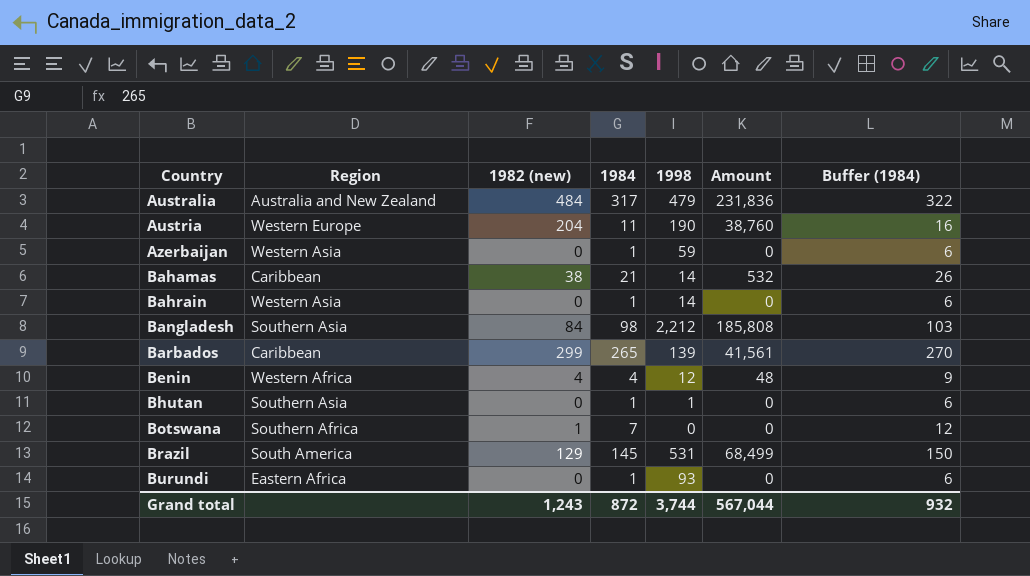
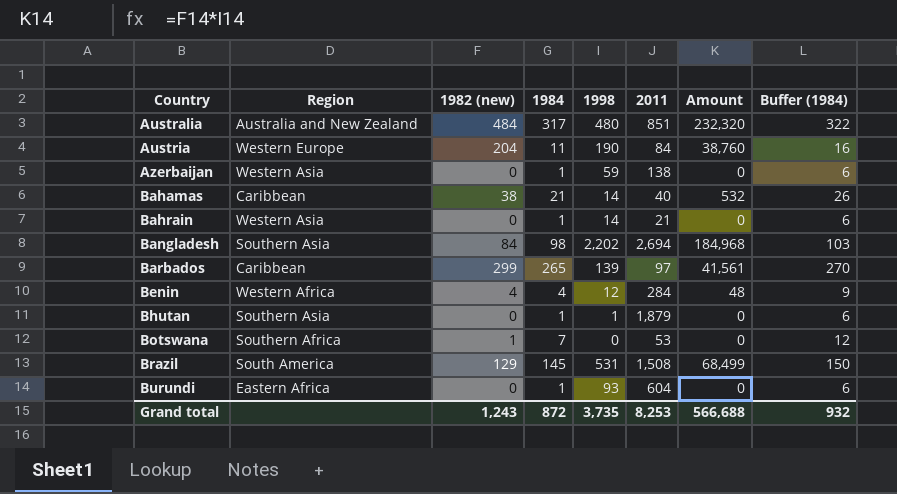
column 2011 | position: none -> 6
Australia | 1998: 479 -> 480
Australia | Amount: 231,836 -> 232,320
Bangladesh | 1998: 2,212 -> 2,202
Bangladesh | Amount: 185,808 -> 184,968
Grand total | 1998: 3,744 -> 3,735
Grand total | Amount: 567,044 -> 566,688

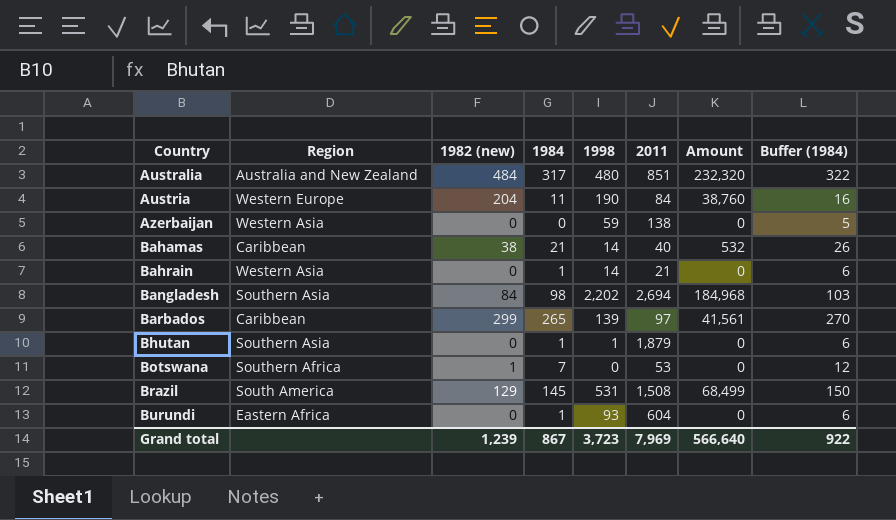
row Benin: Western Africa | 4 | 4 | 12 | 284 | 48 | 9 -> none
Azerbaijan | 1984: 1 -> 0
Azerbaijan | Buffer (1984): 6 -> 5
Grand total | 1982 (new): 1,243 -> 1,239
Grand total | 1984: 872 -> 867
Grand total | 1998: 3,735 -> 3,723
Grand total | 2011: 8,253 -> 7,969
Grand total | Amount: 566,688 -> 566,640
Grand total | Buffer (1984): 932 -> 922

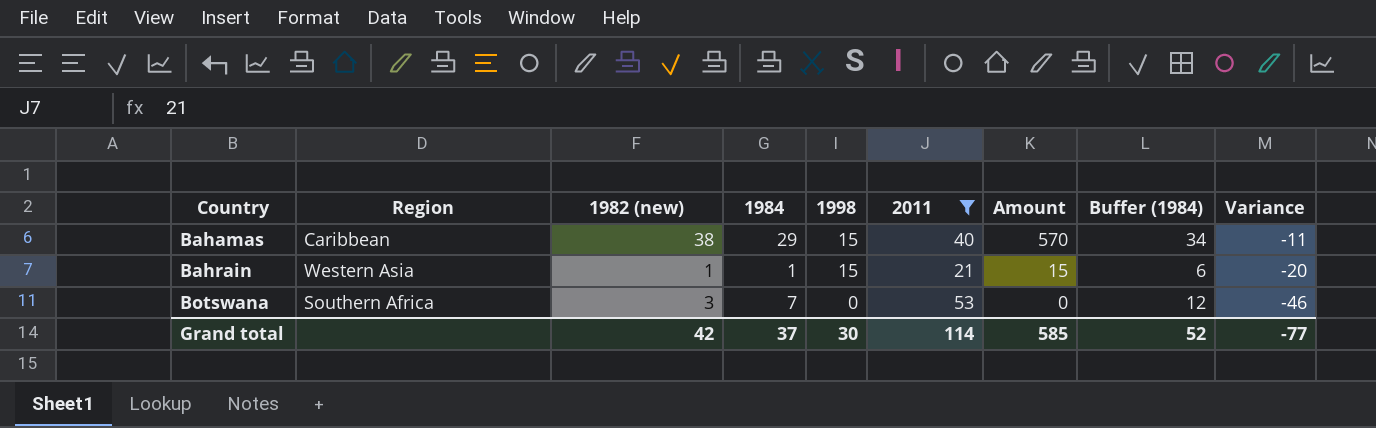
filter: none -> 2011 <= 53
column Variance | formula: none -> [1984] - [2011]
Bahamas | 1984: 21 -> 29
Bahamas | 1998: 14 -> 15
Bahamas | Amount: 532 -> 570
Bahamas | Buffer (1984): 26 -> 34
Bahrain | 1982 (new): 0 -> 1
Bahrain | 1998: 14 -> 15
Bahrain | Amount: 0 -> 15
Botswana | 1982 (new): 1 -> 3
Grand total | 1982 (new): 1,239 -> 42
Grand total | 1984: 867 -> 37
Grand total | 1998: 3,723 -> 30
Grand total | 2011: 7,969 -> 114
Grand total | Amount: 566,640 -> 585
Grand total | Buffer (1984): 922 -> 52

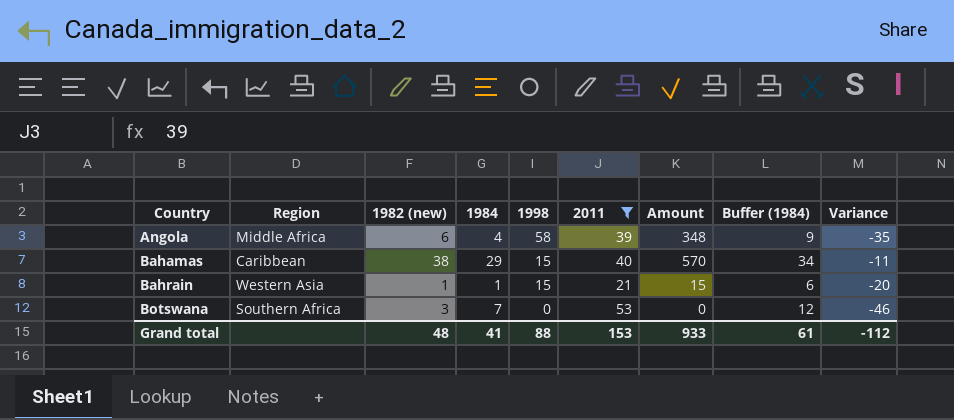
row Angola: none -> Middle Africa | 6 | 4 | 58 | 39 | 348 | 9 | -35
Grand total | 1982 (new): 42 -> 48
Grand total | 1984: 37 -> 41
Grand total | 1998: 30 -> 88
Grand total | 2011: 114 -> 153
Grand total | Amount: 585 -> 933
Grand total | Buffer (1984): 52 -> 61
Grand total | Variance: -77 -> -112

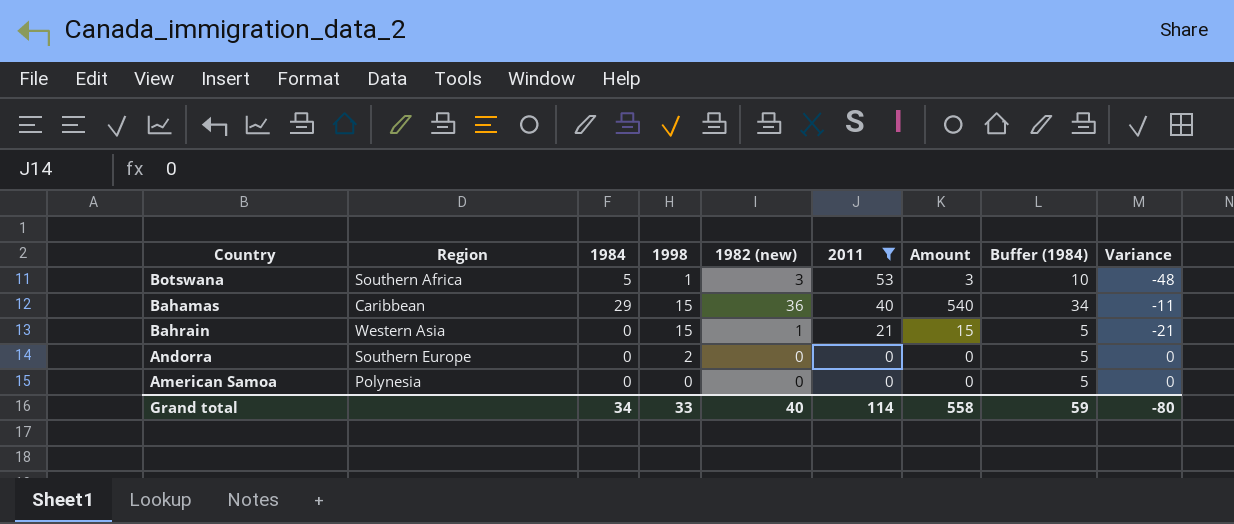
row order: Country ascending -> 2011 descending
column 1982 (new) | position: 3 -> 5
row Angola: Middle Africa | 6 | 4 | 58 | 39 | 348 | 9 | -35 -> none
Botswana | 1984: 7 -> 5
Botswana | 1998: 0 -> 1
Botswana | Amount: 0 -> 3
Botswana | Buffer (1984): 12 -> 10
Botswana | Variance: -46 -> -48
Bahamas | 1982 (new): 38 -> 36
Bahamas | Amount: 570 -> 540
Bahrain | 1984: 1 -> 0
Bahrain | Buffer (1984): 6 -> 5
Bahrain | Variance: -20 -> -21
row Andorra: none -> Southern Europe | 0 | 2 | 0 | 0 | 0 | 5 | 0
row American Samoa: none -> Polynesia | 0 | 0 | 0 | 0 | 0 | 5 | 0
Grand total | 1984: 41 -> 34
Grand total | 1998: 88 -> 33
Grand total | 1982 (new): 48 -> 40
Grand total | 2011: 153 -> 114
Grand total | Amount: 933 -> 558
Grand total | Buffer (1984): 61 -> 59
Grand total | Variance: -112 -> -80

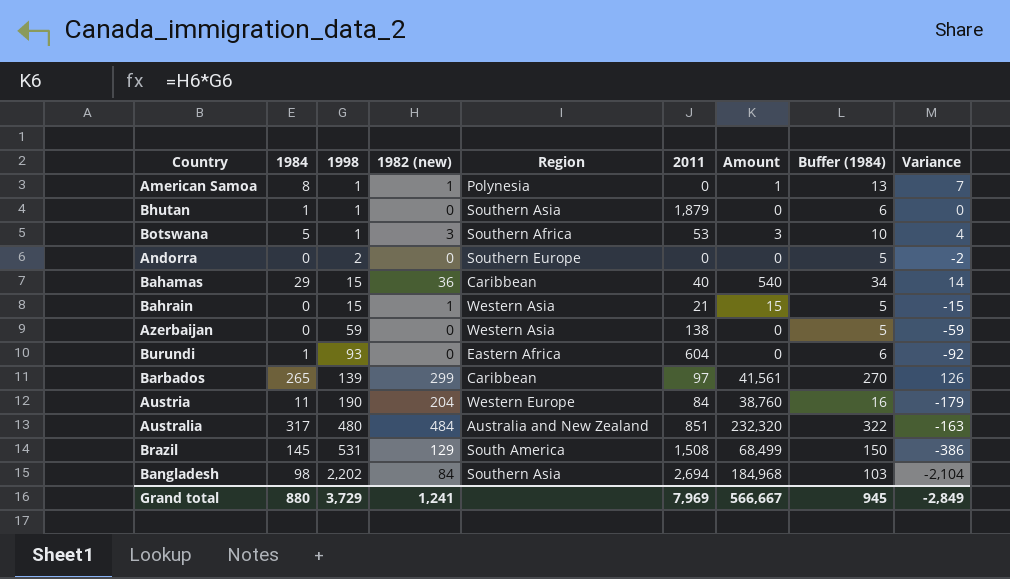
filter: 2011 <= 53 -> none
row order: 2011 descending -> 1998 ascending
column Region | position: 2 -> 5
column Variance | formula: [1984] - [2011] -> [1984] - [1998]
American Samoa | 1984: 0 -> 8
American Samoa | 1998: 0 -> 1
American Samoa | 1982 (new): 0 -> 1
American Samoa | Amount: 0 -> 1
American Samoa | Buffer (1984): 5 -> 13
Grand total | 1984: 34 -> 880
Grand total | 1998: 33 -> 3,729
Grand total | 1982 (new): 40 -> 1,241
Grand total | 2011: 114 -> 7,969
Grand total | Amount: 558 -> 566,667
Grand total | Buffer (1984): 59 -> 945
Grand total | Variance: -80 -> -2,849

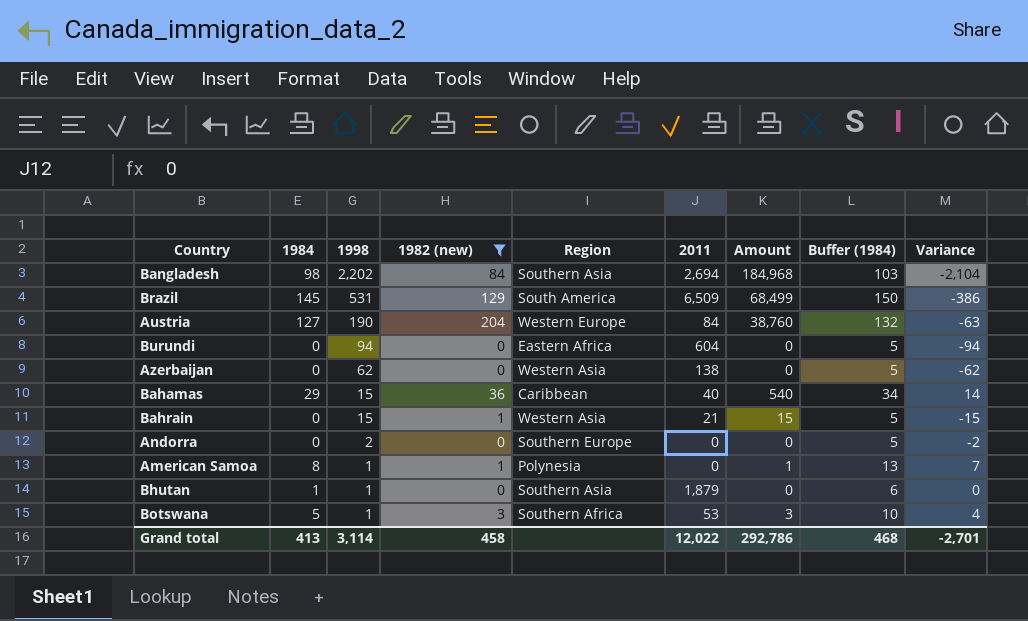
filter: none -> 1982 (new) <= 204
row order: 1998 ascending -> 1998 descending
Brazil | 2011: 1,508 -> 6,509
Austria | 1984: 11 -> 127
Austria | Buffer (1984): 16 -> 132
Austria | Variance: -179 -> -63
Burundi | 1984: 1 -> 0
Burundi | 1998: 93 -> 94
Burundi | Buffer (1984): 6 -> 5
Burundi | Variance: -92 -> -94
Azerbaijan | 1998: 59 -> 62
Azerbaijan | Variance: -59 -> -62
Grand total | 1984: 880 -> 413
Grand total | 1998: 3,729 -> 3,114
Grand total | 1982 (new): 1,241 -> 458
Grand total | 2011: 7,969 -> 12,022
Grand total | Amount: 566,667 -> 292,786
Grand total | Buffer (1984): 945 -> 468
Grand total | Variance: -2,849 -> -2,701

